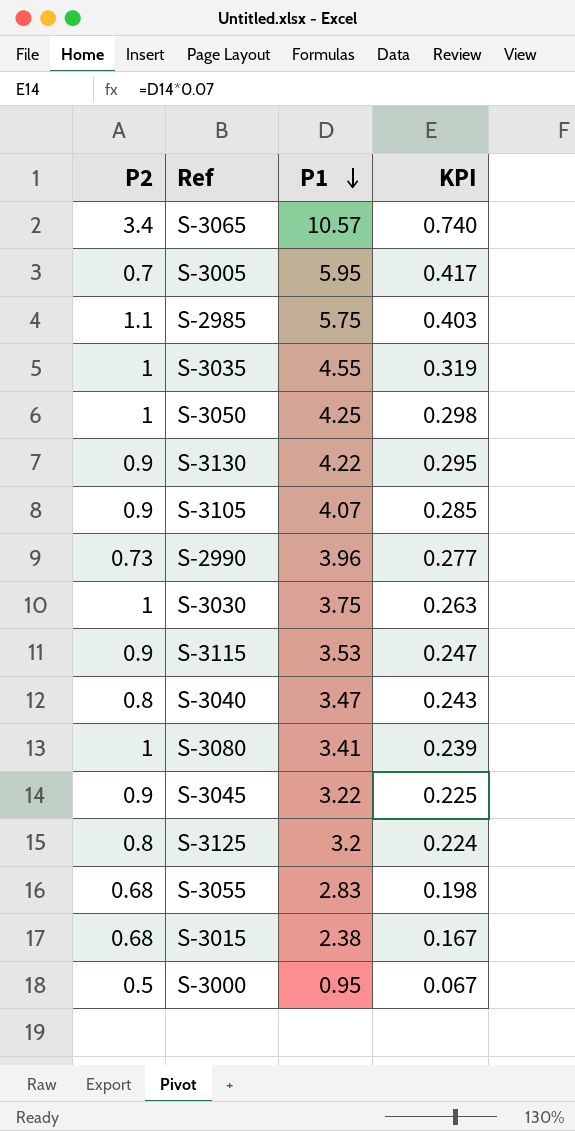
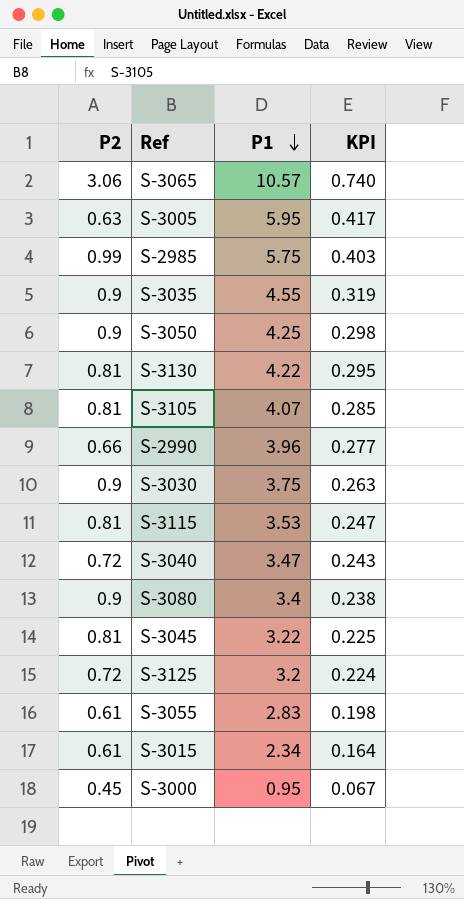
S-3065 | P2: 3.4 -> 3.06
S-3005 | P2: 0.7 -> 0.63
S-2985 | P2: 1.1 -> 0.99
S-3035 | P2: 1 -> 0.9
S-3050 | P2: 1 -> 0.9
S-3130 | P2: 0.9 -> 0.81
S-3105 | P2: 0.9 -> 0.81
S-2990 | P2: 0.73 -> 0.66
S-3030 | P2: 1 -> 0.9
S-3115 | P2: 0.9 -> 0.81
S-3040 | P2: 0.8 -> 0.72
S-3080 | P2: 1 -> 0.9
S-3080 | P1: 3.41 -> 3.4
S-3080 | KPI: 0.239 -> 0.238
S-3045 | P2: 0.9 -> 0.81
S-3125 | P2: 0.8 -> 0.72
S-3055 | P2: 0.68 -> 0.61
S-3015 | P2: 0.68 -> 0.61
S-3015 | P1: 2.38 -> 2.34
S-3015 | KPI: 0.167 -> 0.164
S-3000 | P2: 0.5 -> 0.45

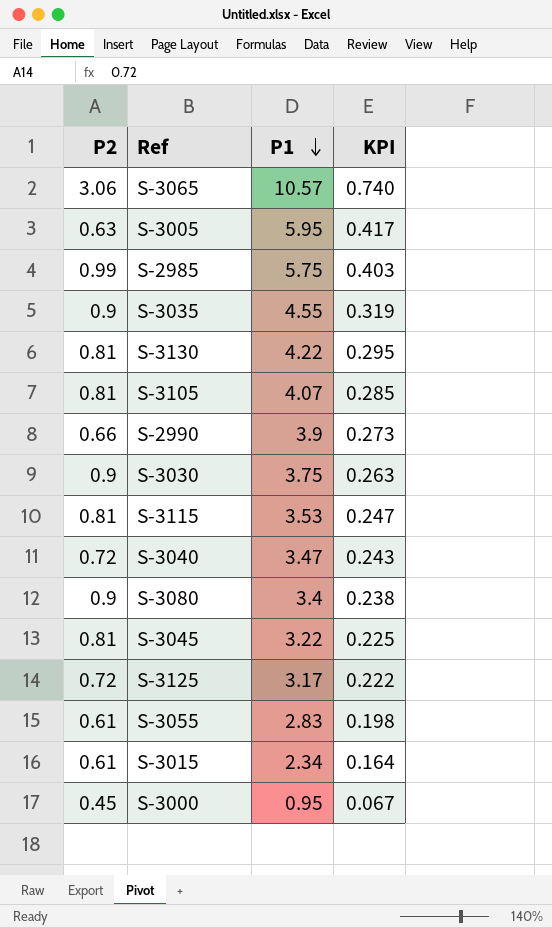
row S-3050: 0.9 | 4.25 | 0.298 -> none
S-2990 | P1: 3.96 -> 3.9
S-2990 | KPI: 0.277 -> 0.273
S-3125 | P1: 3.2 -> 3.17
S-3125 | KPI: 0.224 -> 0.222

